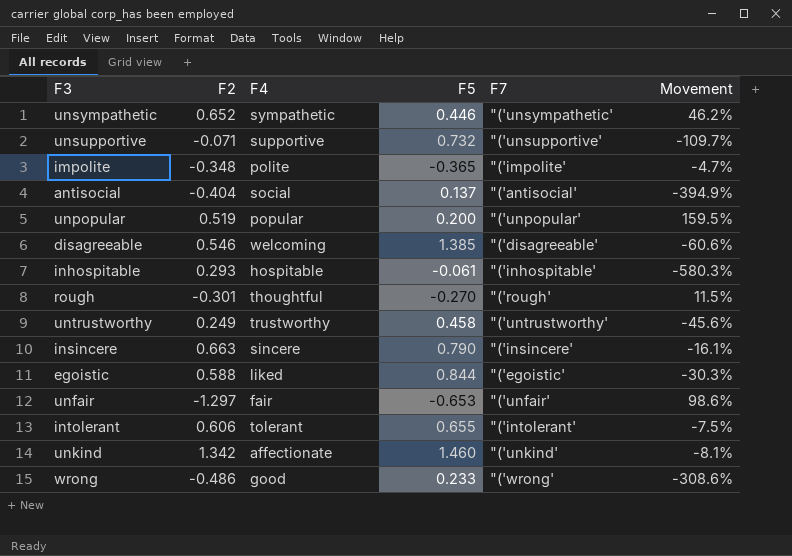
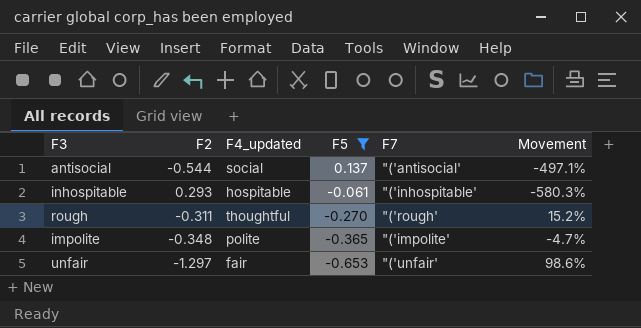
filter: none -> F5 <= 0.137
row order: none -> F5 descending
column name: F4 -> F4_updated
antisocial | F2: -0.404 -> -0.544
antisocial | Movement: -394.9% -> -497.1%
rough | F2: -0.301 -> -0.311
rough | Movement: 11.5% -> 15.2%

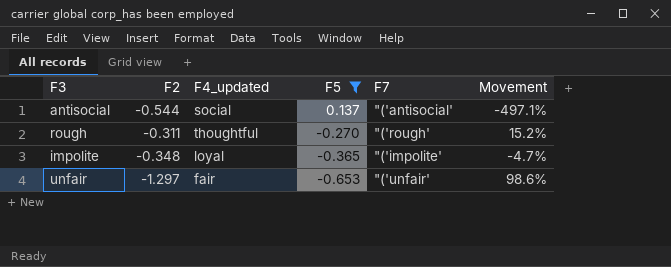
row inhospitable: 0.293 | hospitable | -0.061 | "('inhospitable' | -580.3% -> none
impolite | F4_updated: polite -> loyal

